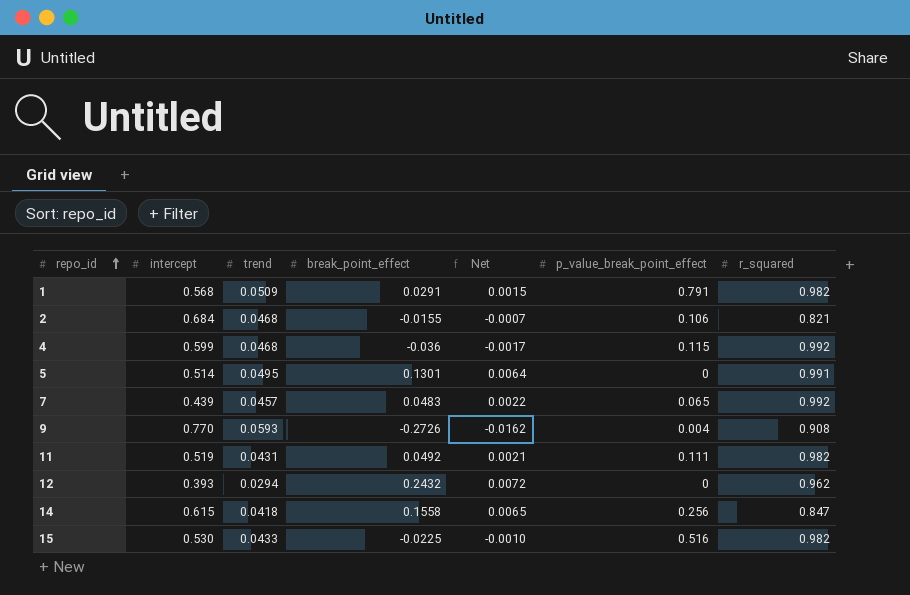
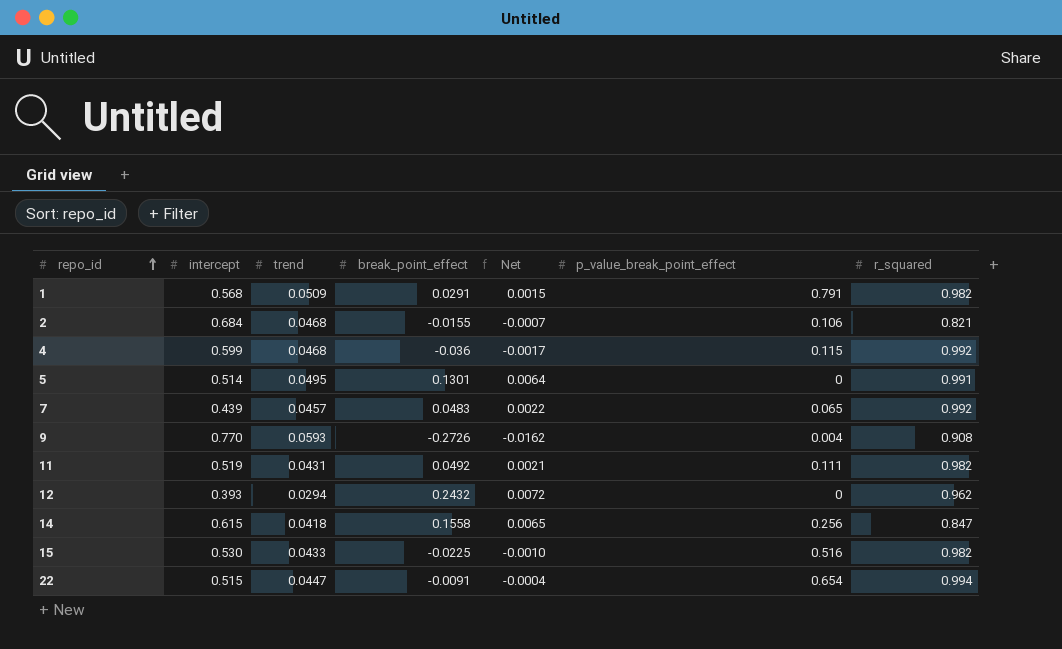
row 22: none -> 0.515 | 0.0447 | -0.0091 | -0.0004 | 0.654 | 0.994

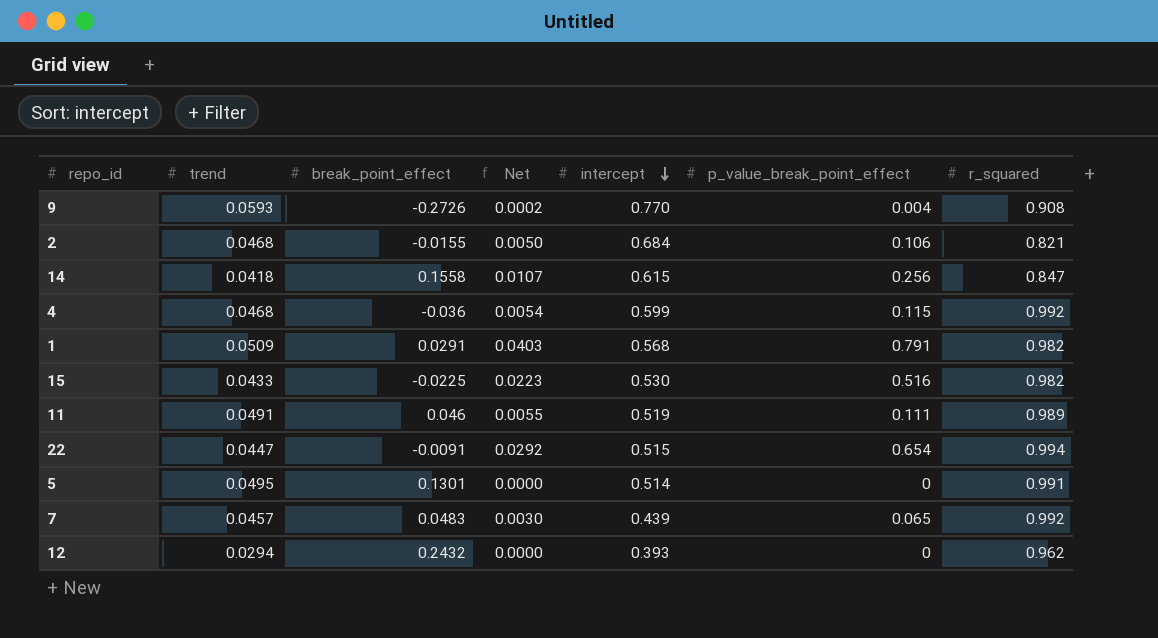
row order: repo_id ascending -> intercept descending
column Net | formula: [trend] * [break_point_effect] -> [trend] * [p_value_break_point_effect]
column intercept | position: 2 -> 5
11 | trend: 0.0431 -> 0.0491
11 | break_point_effect: 0.0492 -> 0.046
11 | r_squared: 0.982 -> 0.989

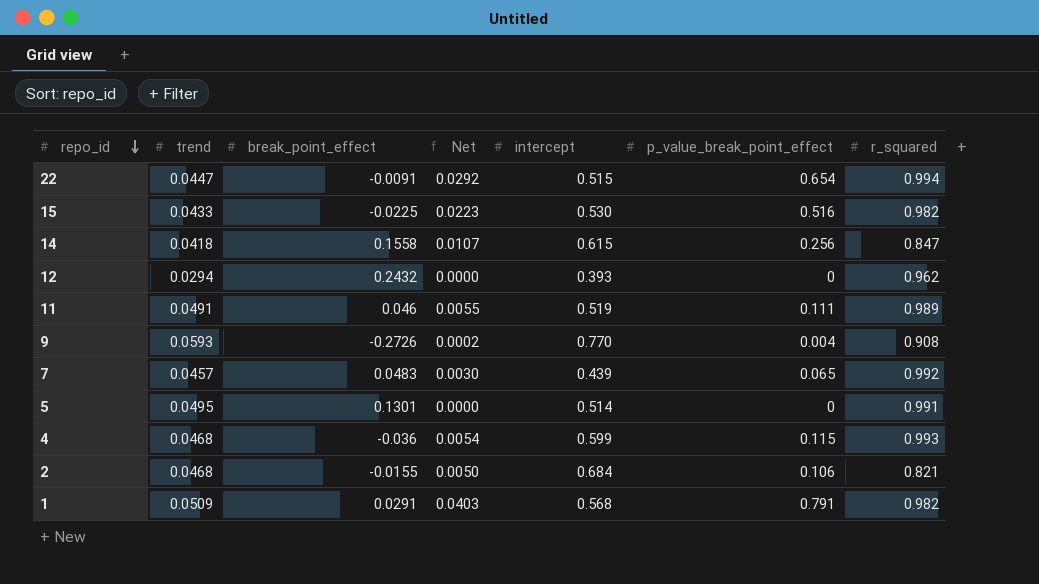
row order: intercept descending -> repo_id descending
4 | r_squared: 0.992 -> 0.993

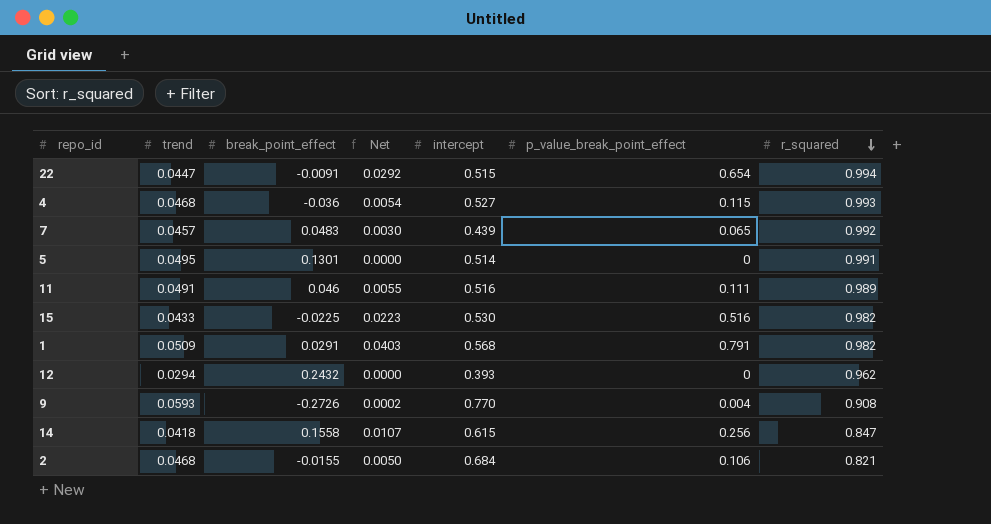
row order: repo_id descending -> r_squared descending
4 | intercept: 0.599 -> 0.527
11 | intercept: 0.519 -> 0.516

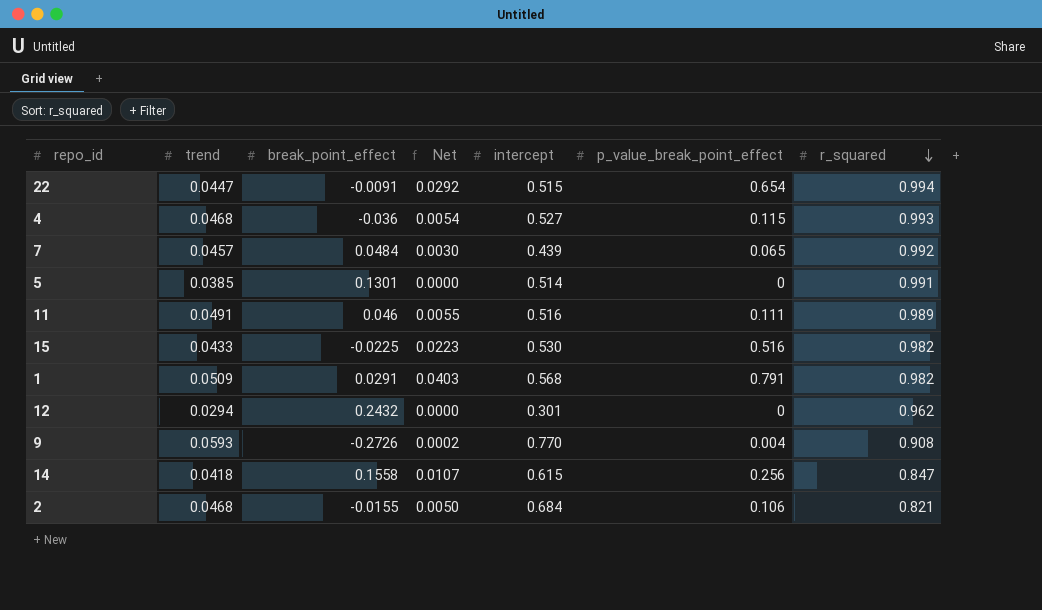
7 | break_point_effect: 0.0483 -> 0.0484
5 | trend: 0.0495 -> 0.0385
12 | intercept: 0.393 -> 0.301

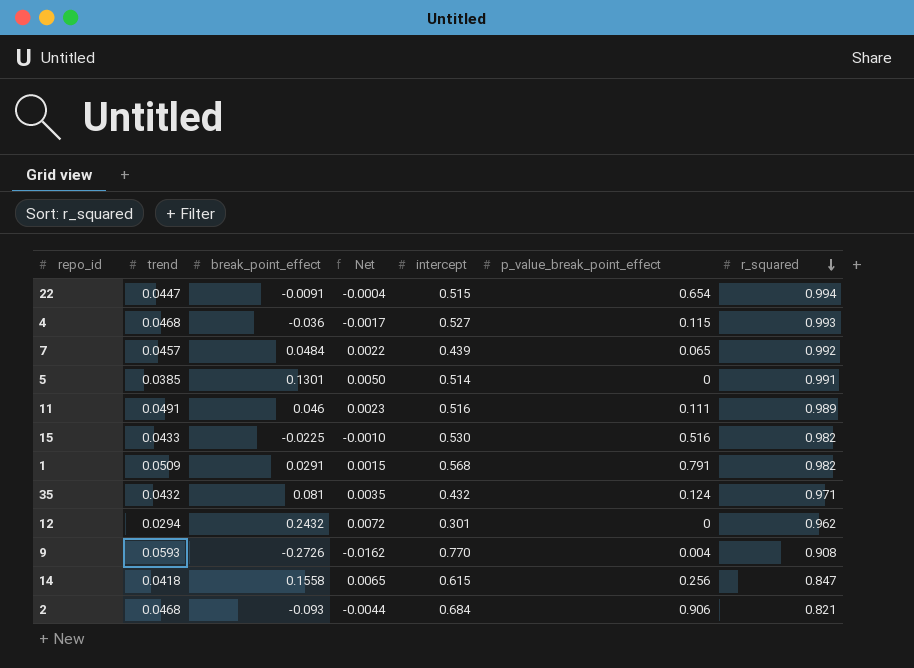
column Net | formula: [trend] * [p_value_break_point_effect] -> [trend] * [break_point_effect]
row 35: none -> 0.0432 | 0.081 | 0.0035 | 0.432 | 0.124 | 0.971
2 | break_point_effect: -0.0155 -> -0.093
2 | p_value_break_point_effect: 0.106 -> 0.906

